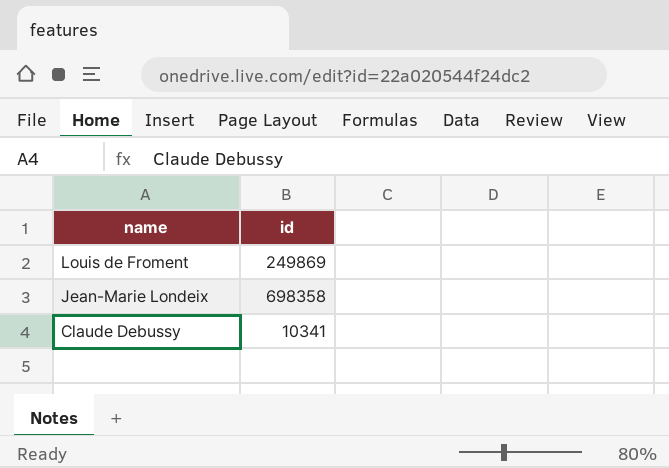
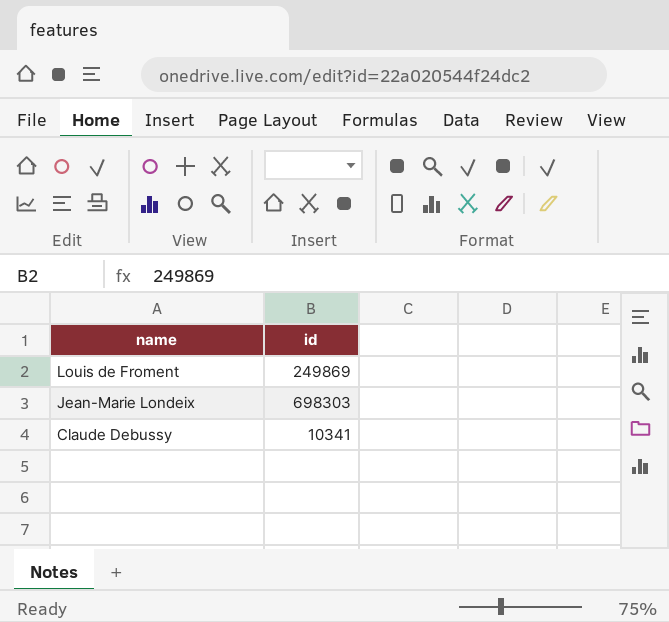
Jean‐Marie Londeix | id: 698358 -> 698303

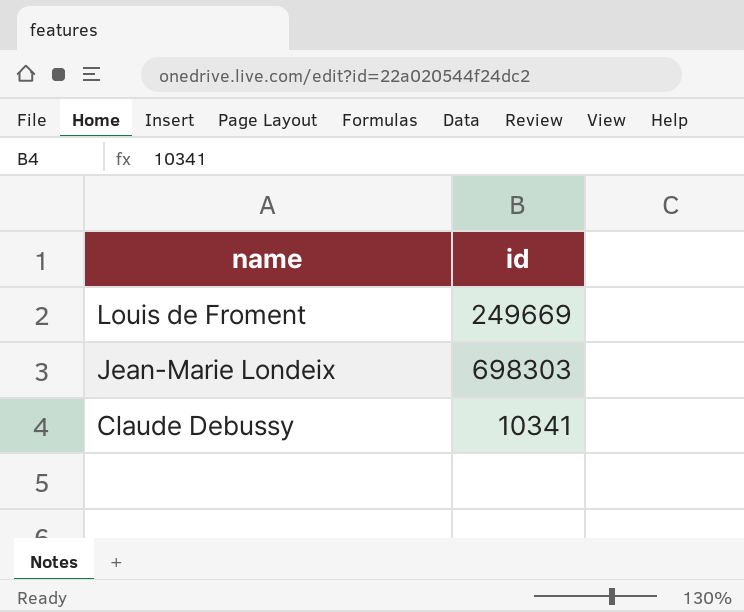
Louis de Froment | id: 249869 -> 249669

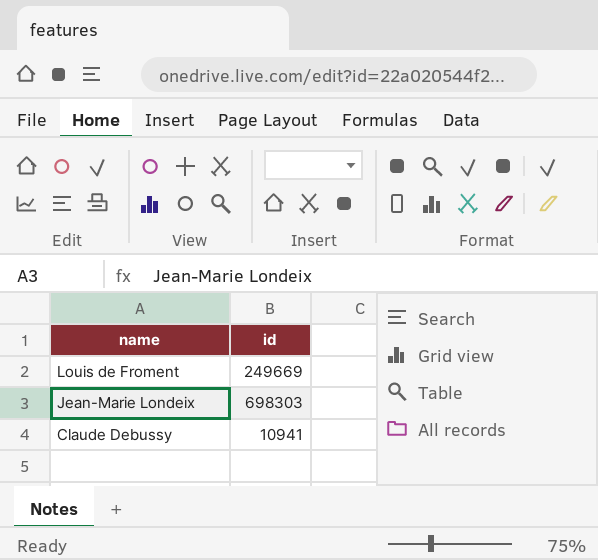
Claude Debussy | id: 10341 -> 10941

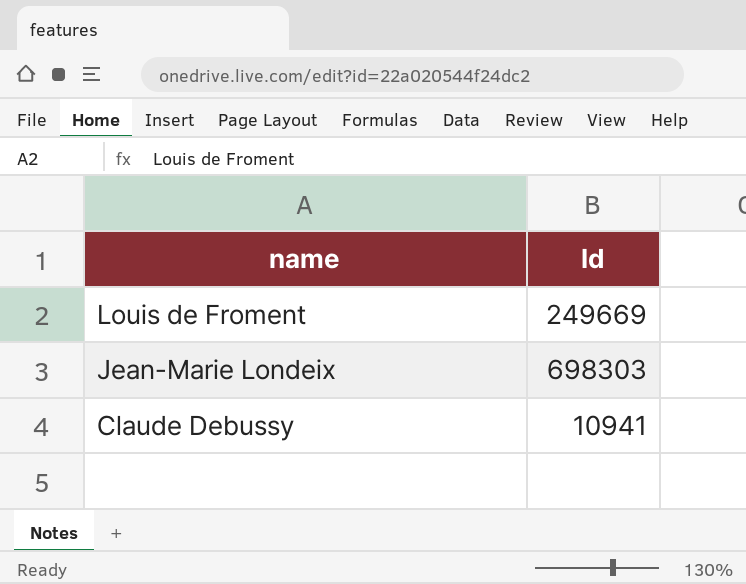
column name: id -> Id

